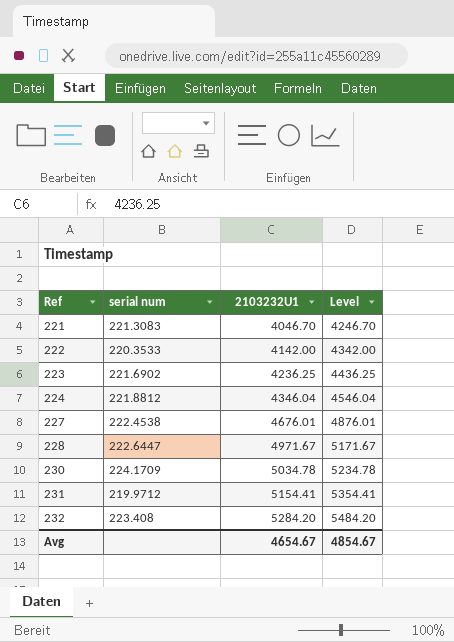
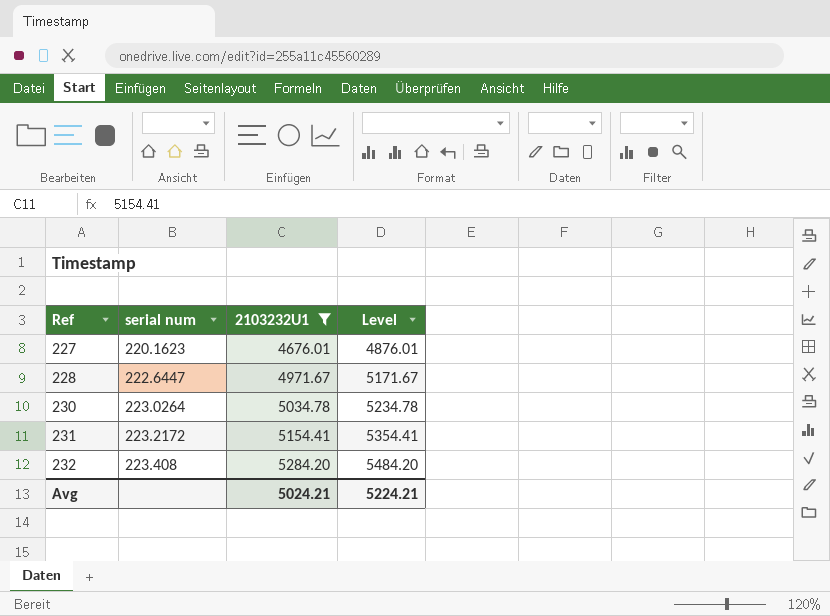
filter: none -> 2103232U1 >= 4676.01
227 | serial num: 222.4538 -> 220.1623
230 | serial num: 224.1709 -> 223.0264
231 | serial num: 219.9712 -> 223.2172
Avg | 2103232U1: 4654.67 -> 5024.21
Avg | Level: 4854.67 -> 5224.21

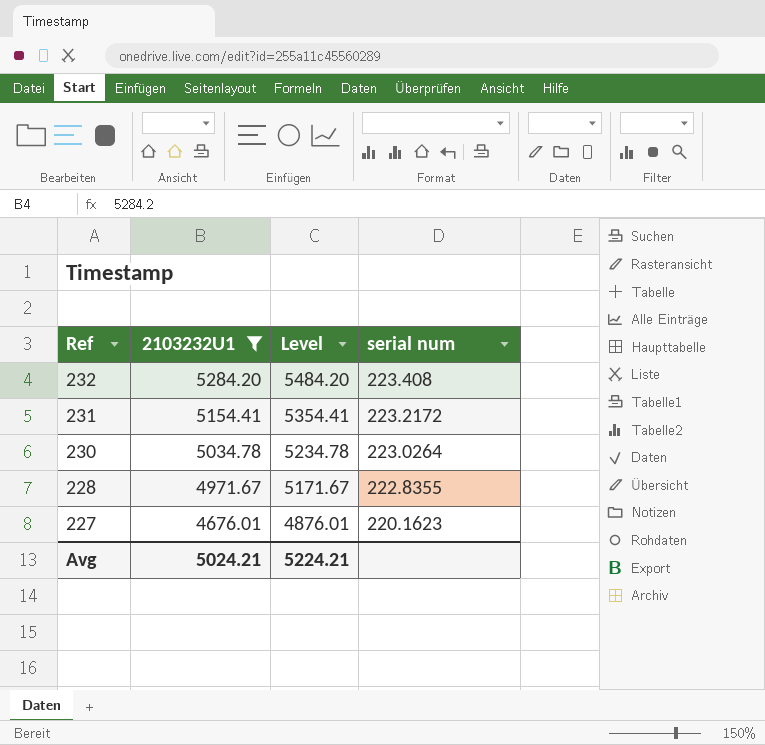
row order: Ref ascending -> Ref descending
column serial num | position: 2 -> 4
228 | serial num: 222.6447 -> 222.8355

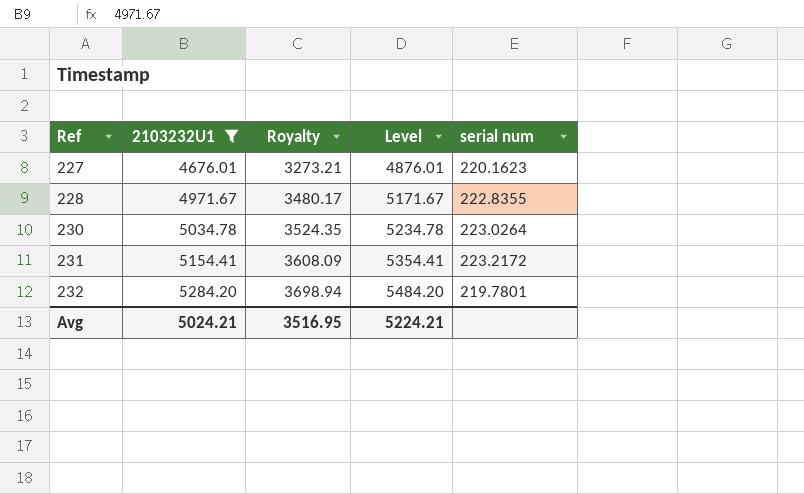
row order: Ref descending -> Ref ascending
column Royalty | formula: none -> [2103232U1] * 0.7
232 | serial num: 223.408 -> 219.7801

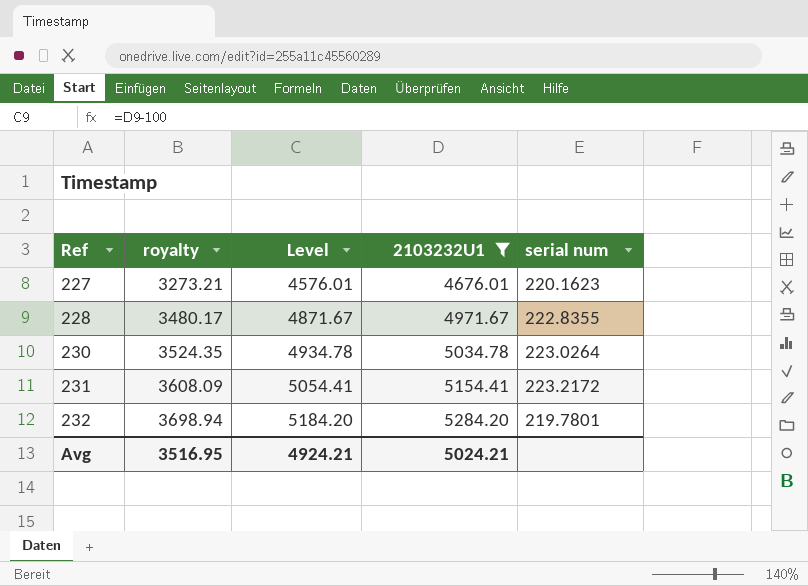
column name: Royalty -> royalty
column Level | formula: [2103232U1] + 200 -> [2103232U1] - 100
column 2103232U1 | position: 2 -> 4
Avg | Level: 5224.21 -> 4924.21

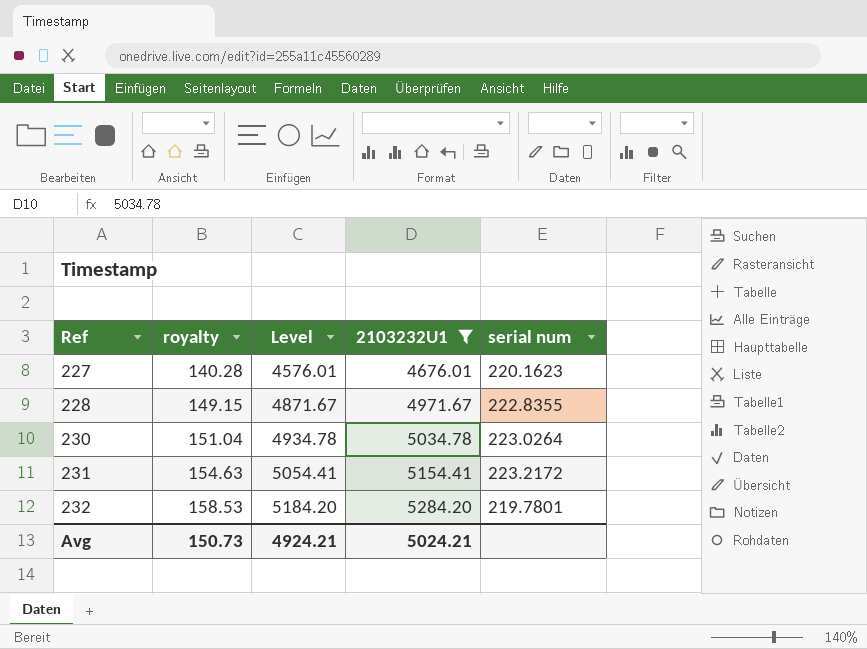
column royalty | formula: [2103232U1] * 0.7 -> [2103232U1] * 0.03
Avg | royalty: 3516.95 -> 150.73

